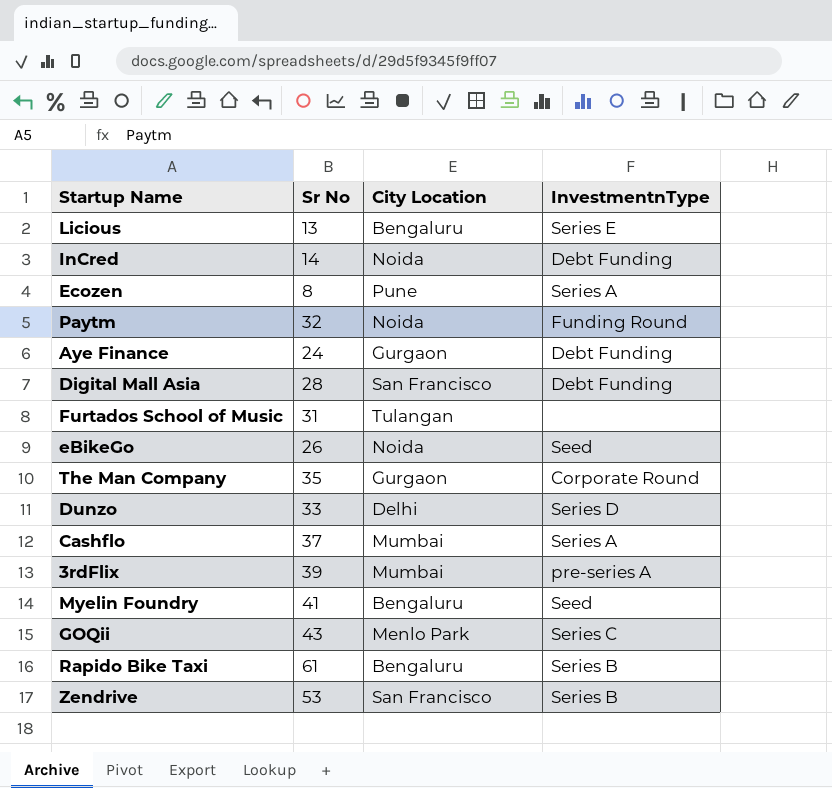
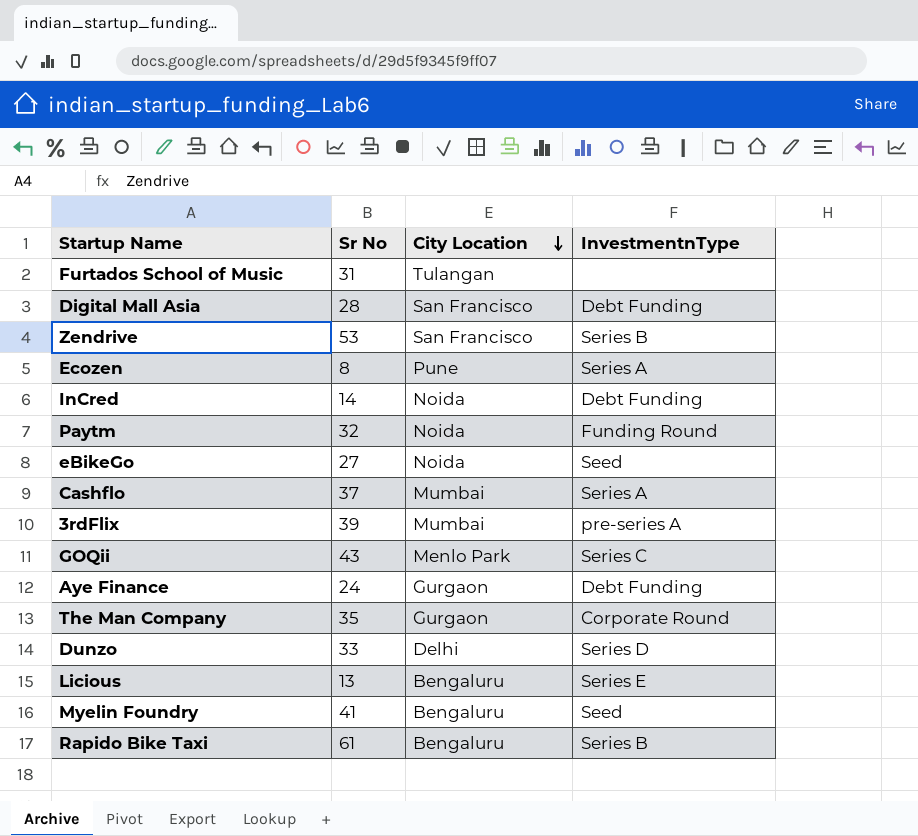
row order: none -> City Location descending
eBikeGo | Sr No: 26 -> 27

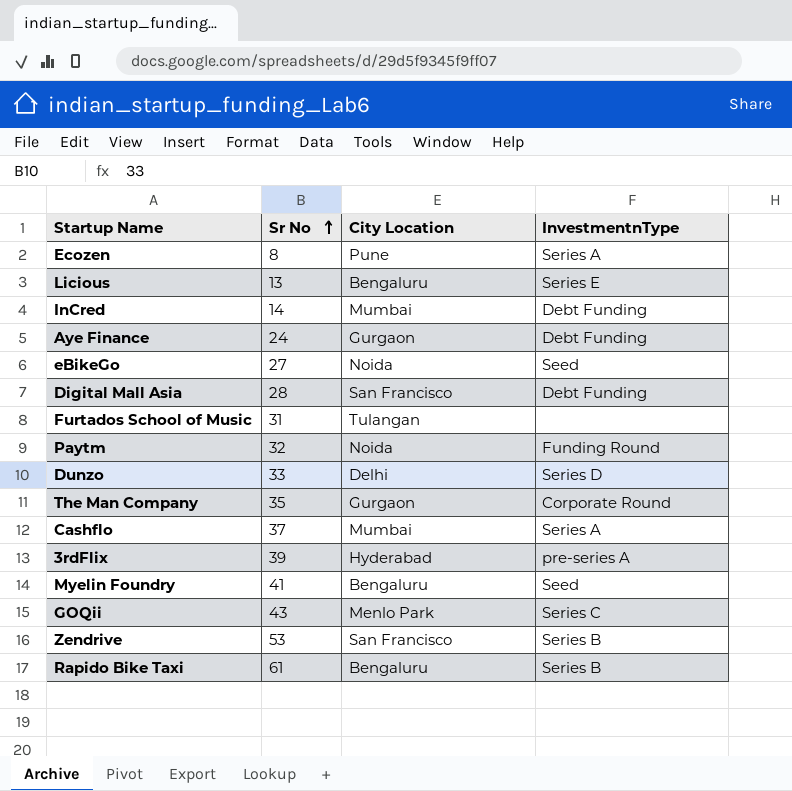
row order: City Location descending -> Sr No ascending
InCred | City Location: Noida -> Mumbai
3rdFlix | City Location: Mumbai -> Hyderabad

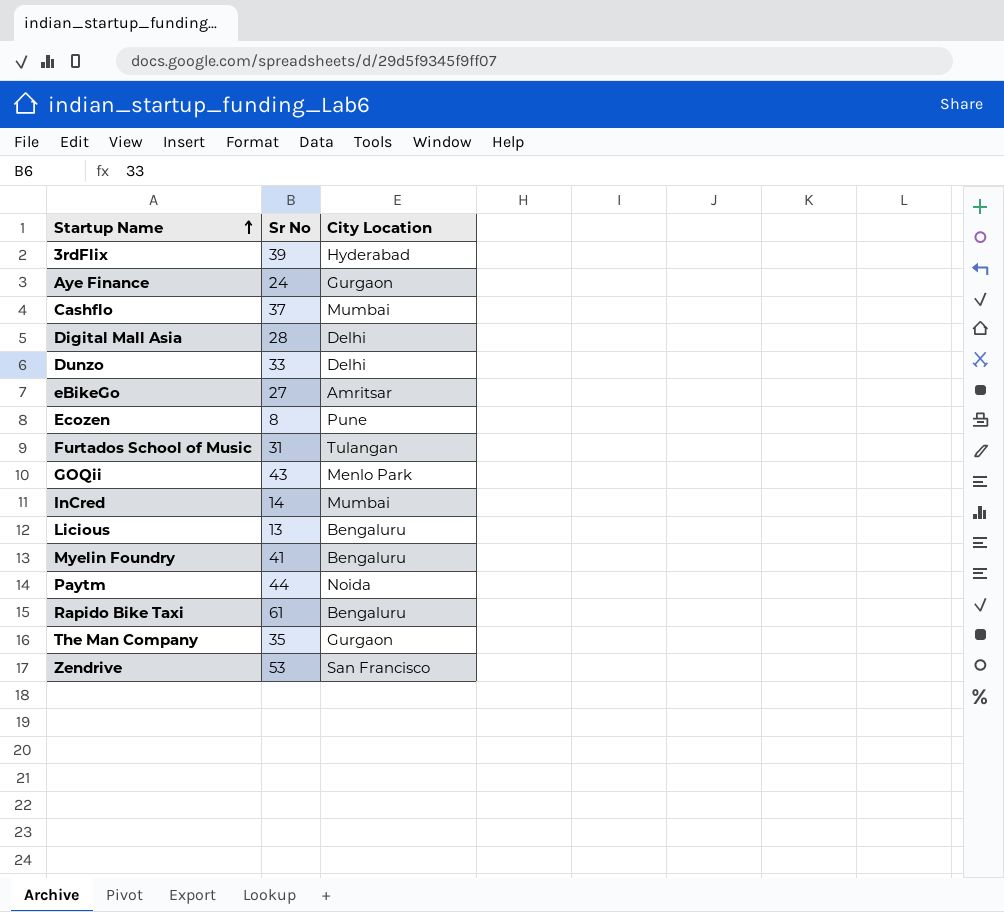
row order: Sr No ascending -> Startup Name ascending
column InvestmentnType | position: 4 -> none
Digital Mall Asia | City Location: San Francisco -> Delhi
eBikeGo | City Location: Noida -> Amritsar
Paytm | Sr No: 32 -> 44

